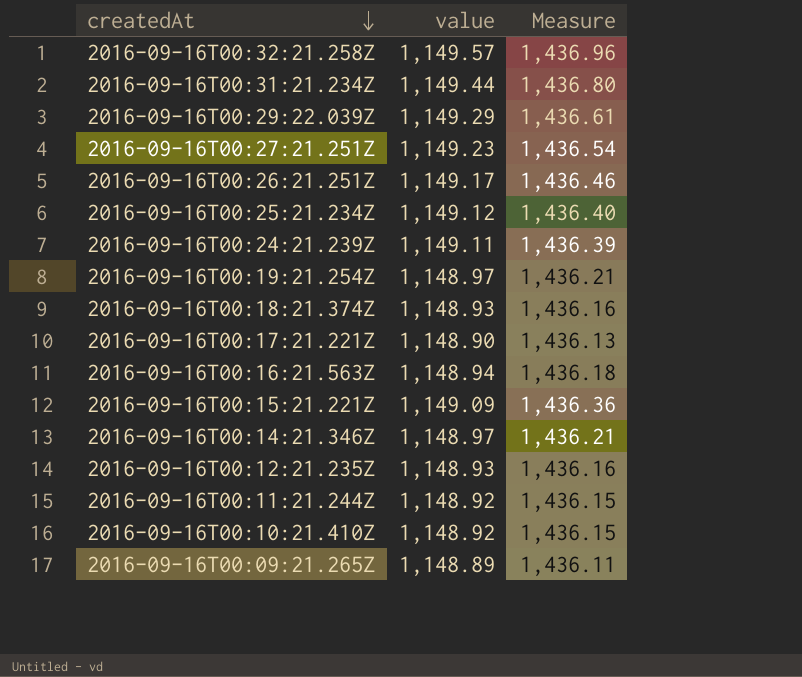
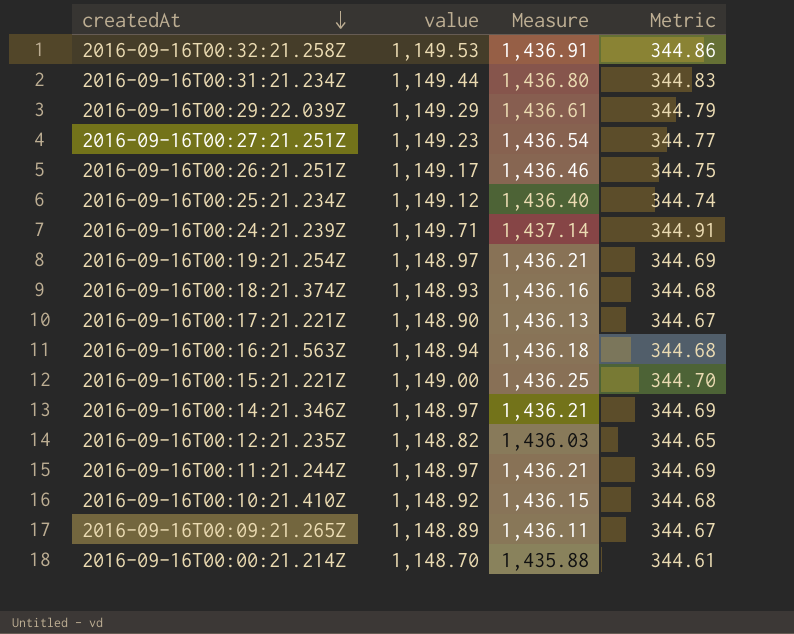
column Metric | formula: none -> [value] * 0.3
2016-09-16T00:32:21.258Z | value: 1,149.57 -> 1,149.53
2016-09-16T00:32:21.258Z | Measure: 1,436.96 -> 1,436.91
2016-09-16T00:24:21.239Z | value: 1,149.11 -> 1,149.71
2016-09-16T00:24:21.239Z | Measure: 1,436.39 -> 1,437.14
2016-09-16T00:15:21.221Z | value: 1,149.09 -> 1,149.00
2016-09-16T00:15:21.221Z | Measure: 1,436.36 -> 1,436.25
2016-09-16T00:12:21.235Z | value: 1,148.93 -> 1,148.82
2016-09-16T00:12:21.235Z | Measure: 1,436.16 -> 1,436.03
2016-09-16T00:11:21.244Z | value: 1,148.92 -> 1,148.97
2016-09-16T00:11:21.244Z | Measure: 1,436.15 -> 1,436.21
row 2016-09-16T00:00:21.214Z: none -> 1,148.70 | 1,435.88 | 344.61

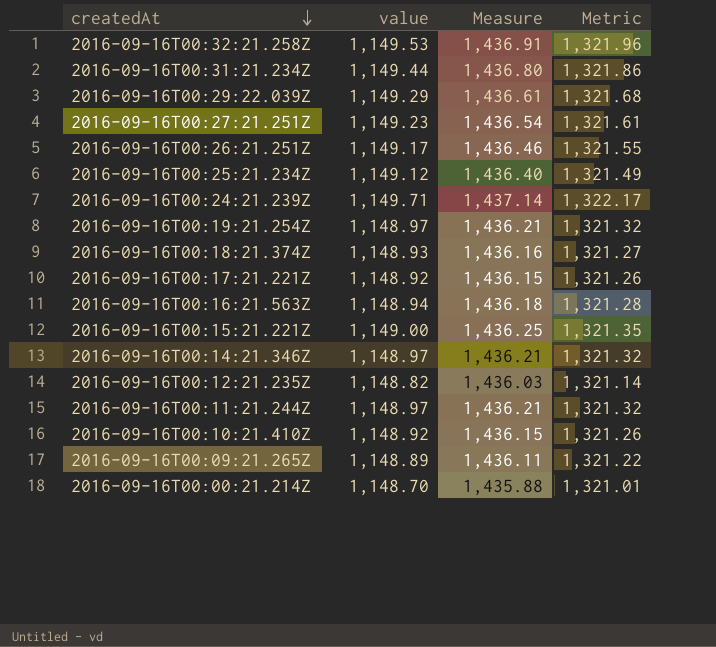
column Metric | formula: [value] * 0.3 -> [value] * 1.15
2016-09-16T00:17:21.221Z | value: 1,148.90 -> 1,148.92
2016-09-16T00:17:21.221Z | Measure: 1,436.13 -> 1,436.15

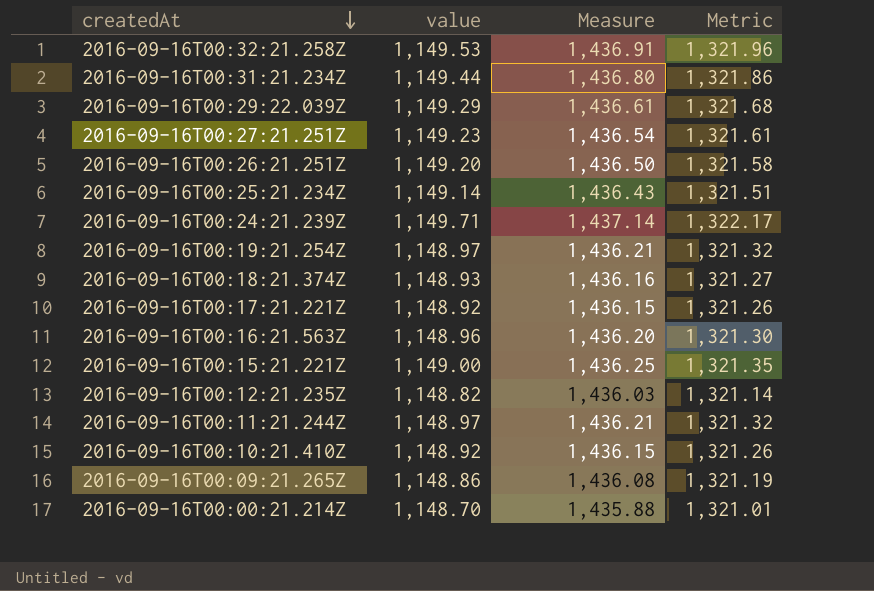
row 2016-09-16T00:14:21.346Z: 1,148.97 | 1,436.21 | 1,321.32 -> none
2016-09-16T00:26:21.251Z | value: 1,149.17 -> 1,149.20
2016-09-16T00:26:21.251Z | Measure: 1,436.46 -> 1,436.50
2016-09-16T00:26:21.251Z | Metric: 1,321.55 -> 1,321.58
2016-09-16T00:25:21.234Z | value: 1,149.12 -> 1,149.14
2016-09-16T00:25:21.234Z | Measure: 1,436.40 -> 1,436.43
2016-09-16T00:25:21.234Z | Metric: 1,321.49 -> 1,321.51
2016-09-16T00:16:21.563Z | value: 1,148.94 -> 1,148.96
2016-09-16T00:16:21.563Z | Measure: 1,436.18 -> 1,436.20
2016-09-16T00:16:21.563Z | Metric: 1,321.28 -> 1,321.30
2016-09-16T00:09:21.265Z | value: 1,148.89 -> 1,148.86
2016-09-16T00:09:21.265Z | Measure: 1,436.11 -> 1,436.08
2016-09-16T00:09:21.265Z | Metric: 1,321.22 -> 1,321.19

